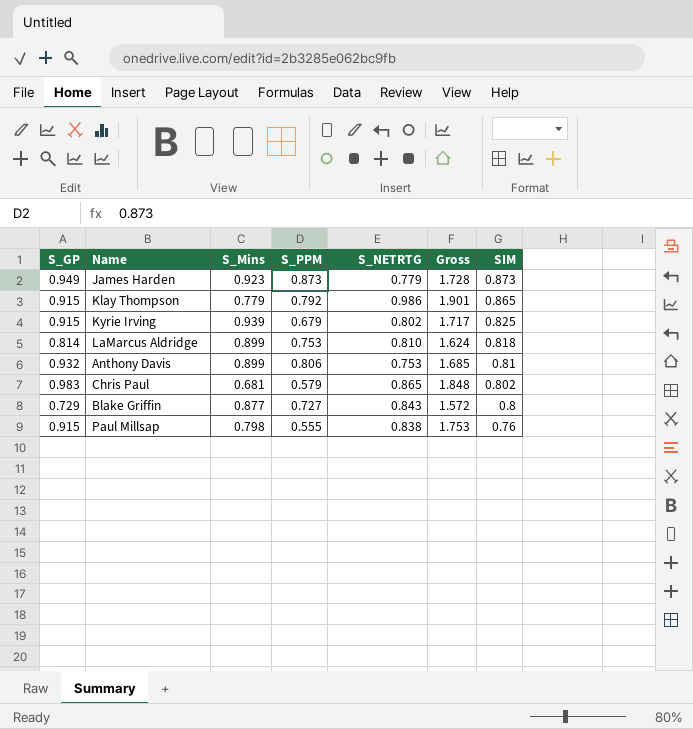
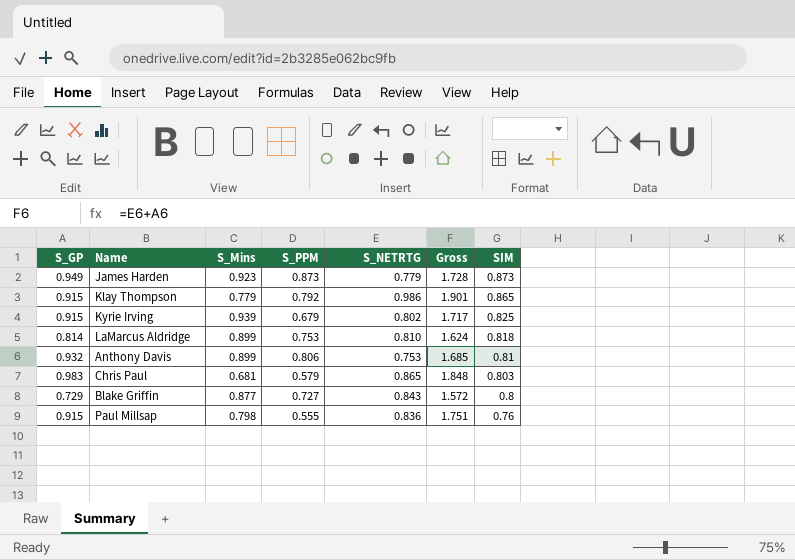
Chris Paul | SIM: 0.802 -> 0.803
Paul Millsap | S_NETRTG: 0.838 -> 0.836
Paul Millsap | Gross: 1.753 -> 1.751

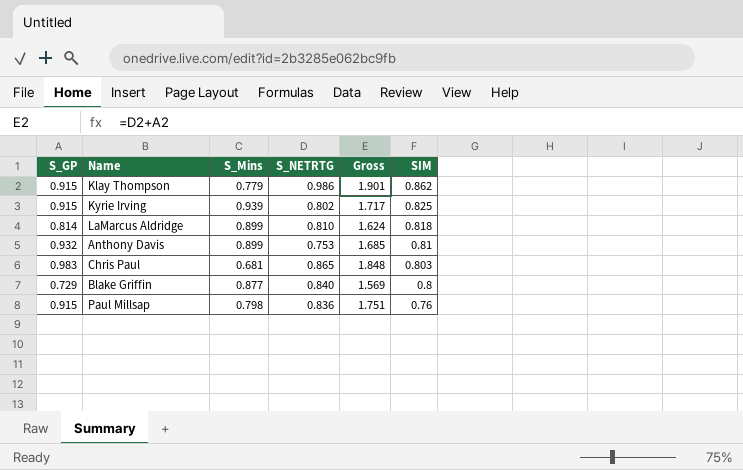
column S_PPM | position: 4 -> none
row James Harden: 0.949 | 0.923 | 0.873 | 0.779 | 1.728 | 0.873 -> none
Klay Thompson | SIM: 0.865 -> 0.862
Blake Griffin | S_NETRTG: 0.843 -> 0.840
Blake Griffin | Gross: 1.572 -> 1.569

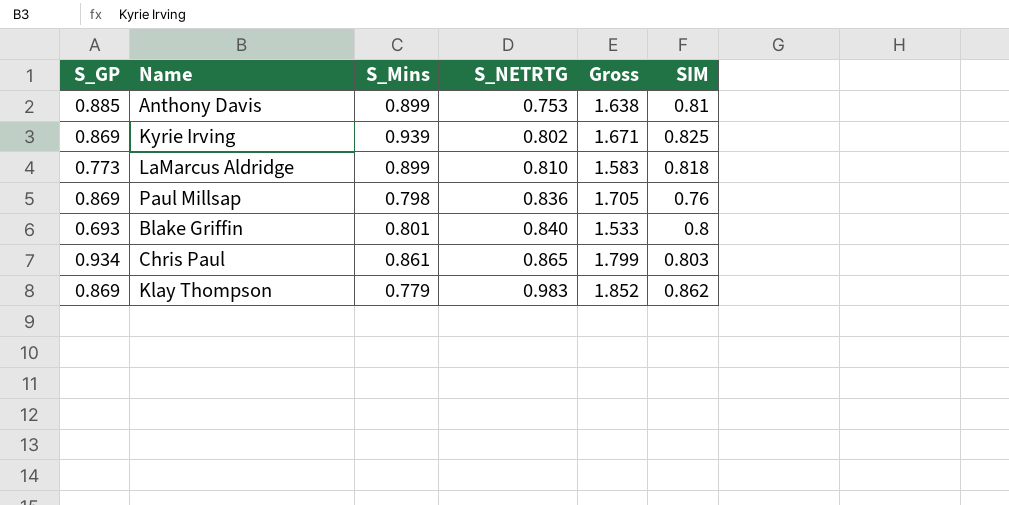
row order: SIM descending -> S_NETRTG ascending
Anthony Davis | S_GP: 0.932 -> 0.885
Anthony Davis | Gross: 1.685 -> 1.638
Kyrie Irving | S_GP: 0.915 -> 0.869
Kyrie Irving | Gross: 1.717 -> 1.671
LaMarcus Aldridge | S_GP: 0.814 -> 0.773
LaMarcus Aldridge | Gross: 1.624 -> 1.583
Paul Millsap | S_GP: 0.915 -> 0.869
Paul Millsap | Gross: 1.751 -> 1.705
Blake Griffin | S_GP: 0.729 -> 0.693
Blake Griffin | S_Mins: 0.877 -> 0.801
Blake Griffin | Gross: 1.569 -> 1.533
Chris Paul | S_GP: 0.983 -> 0.934
Chris Paul | S_Mins: 0.681 -> 0.861
Chris Paul | Gross: 1.848 -> 1.799
Klay Thompson | S_GP: 0.915 -> 0.869
Klay Thompson | S_NETRTG: 0.986 -> 0.983
Klay Thompson | Gross: 1.901 -> 1.852

